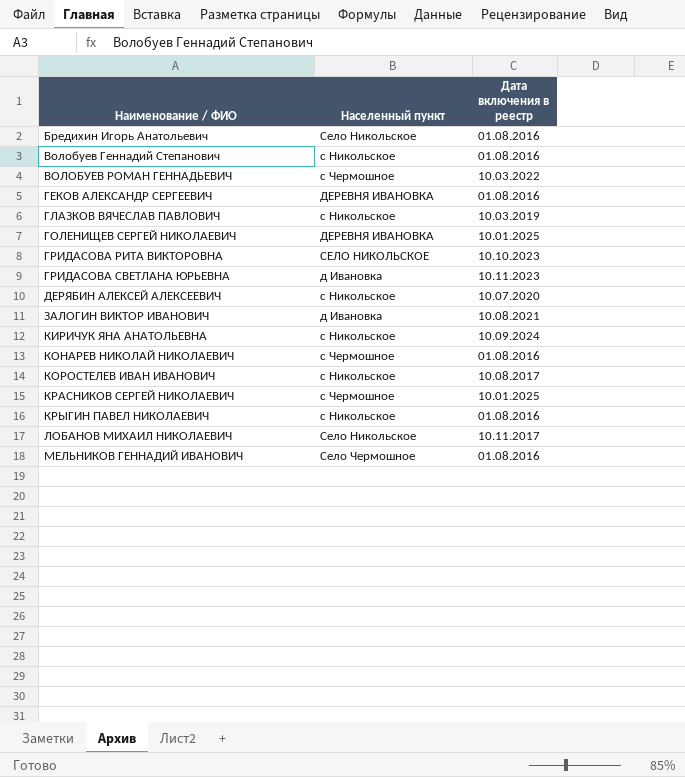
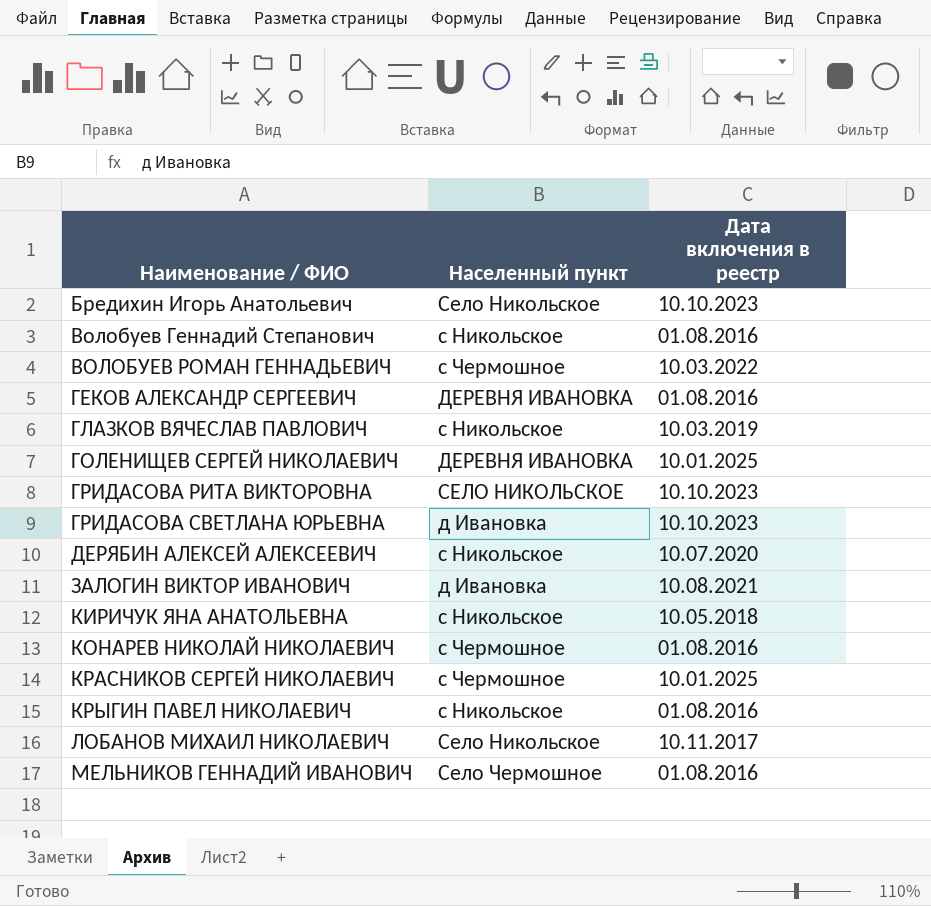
row КОРОСТЕЛЕВ ИВАН ИВАНОВИЧ: с Никольское | 10.08.2017 -> none
Бредихин Игорь Анатольевич | Дата включения в реестр: 01.08.2016 -> 10.10.2023
ГРИДАСОВА СВЕТЛАНА ЮРЬЕВНА | Дата включения в реестр: 10.11.2023 -> 10.10.2023
КИРИЧУК ЯНА АНАТОЛЬЕВНА | Дата включения в реестр: 10.09.2024 -> 10.05.2018

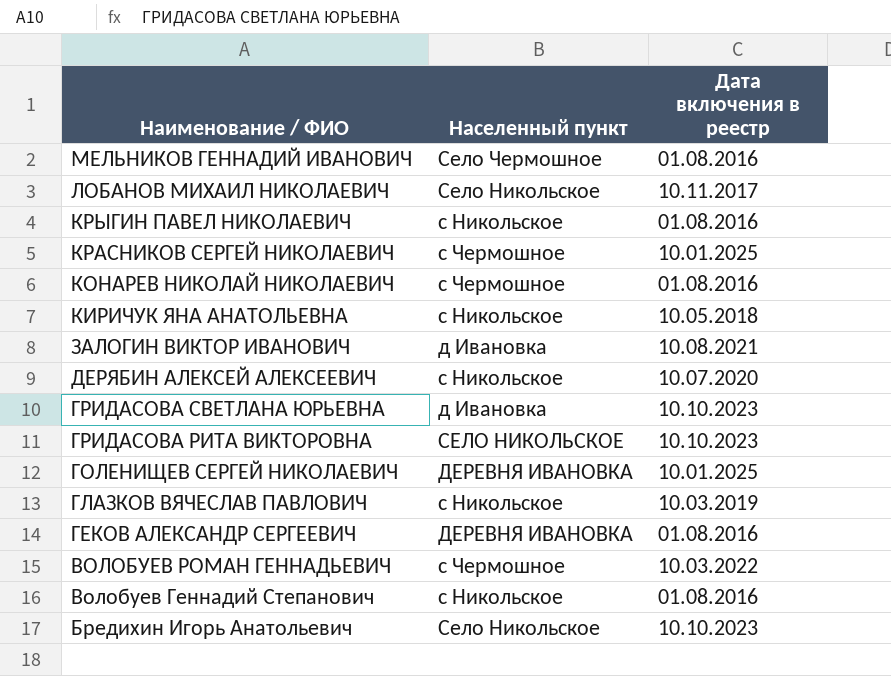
row order: Наименование / ФИО ascending -> Наименование / ФИО descending

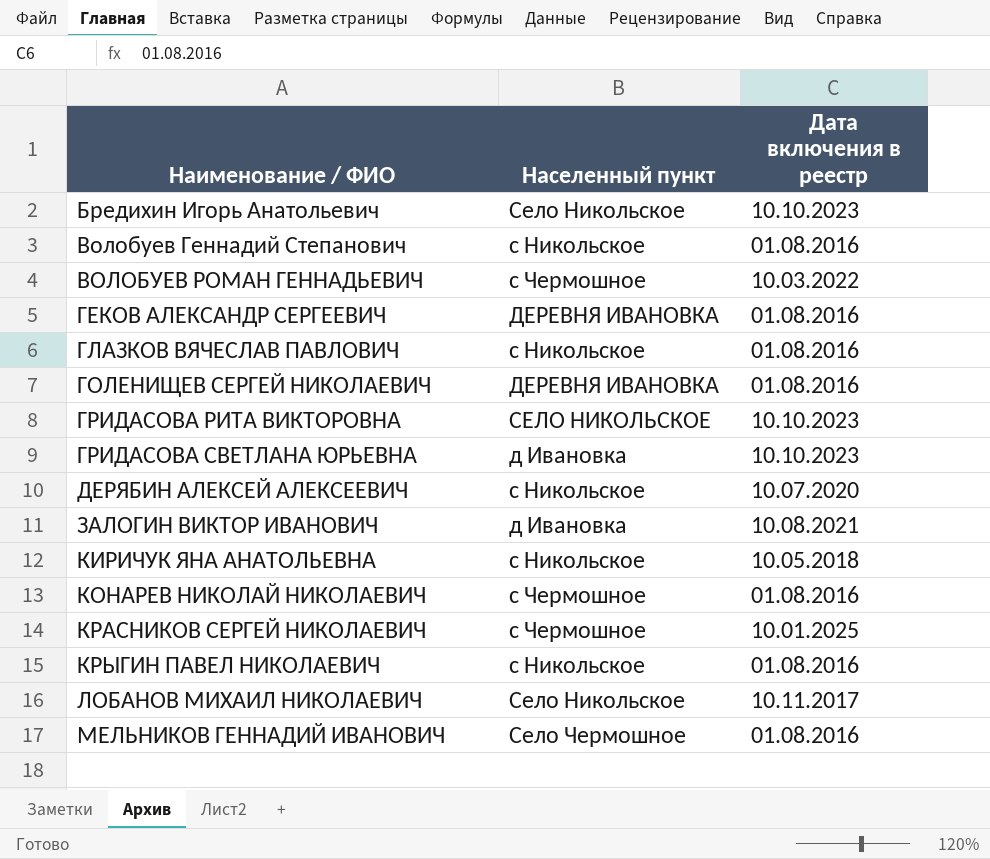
row order: Наименование / ФИО descending -> Наименование / ФИО ascending
ГЛАЗКОВ ВЯЧЕСЛАВ ПАВЛОВИЧ | Дата включения в реестр: 10.03.2019 -> 01.08.2016
ГОЛЕНИЩЕВ СЕРГЕЙ НИКОЛАЕВИЧ | Дата включения в реестр: 10.01.2025 -> 01.08.2016

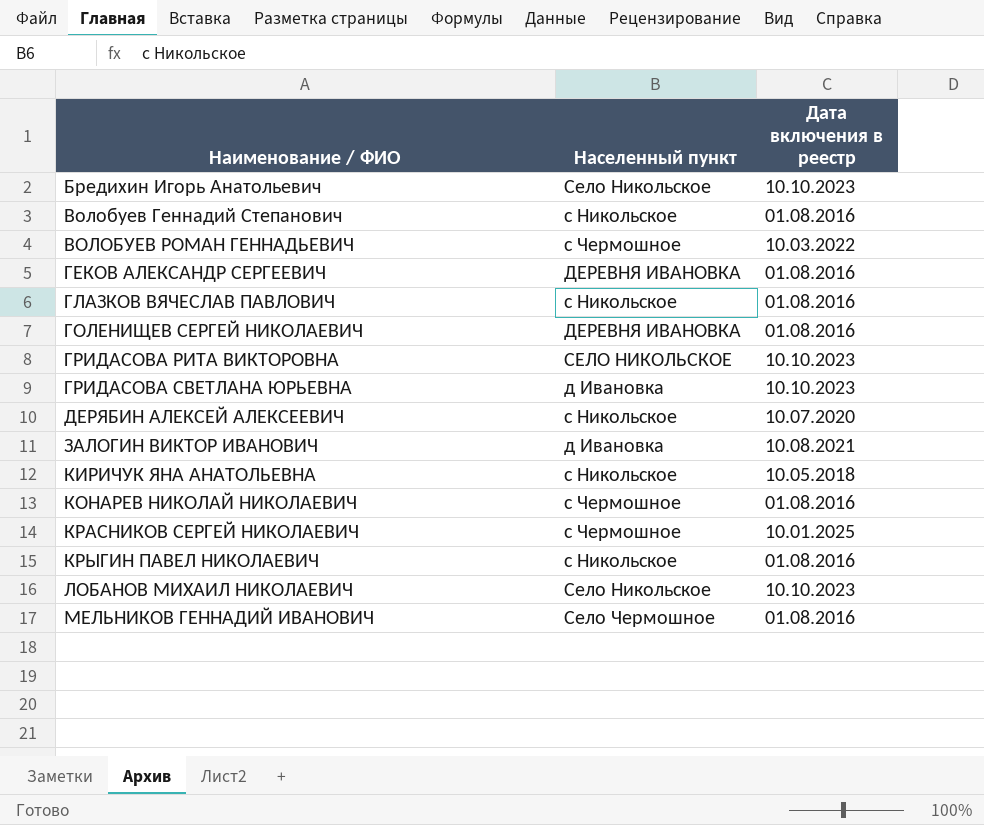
ЛОБАНОВ МИХАИЛ НИКОЛАЕВИЧ | Дата включения в реестр: 10.11.2017 -> 10.10.2023

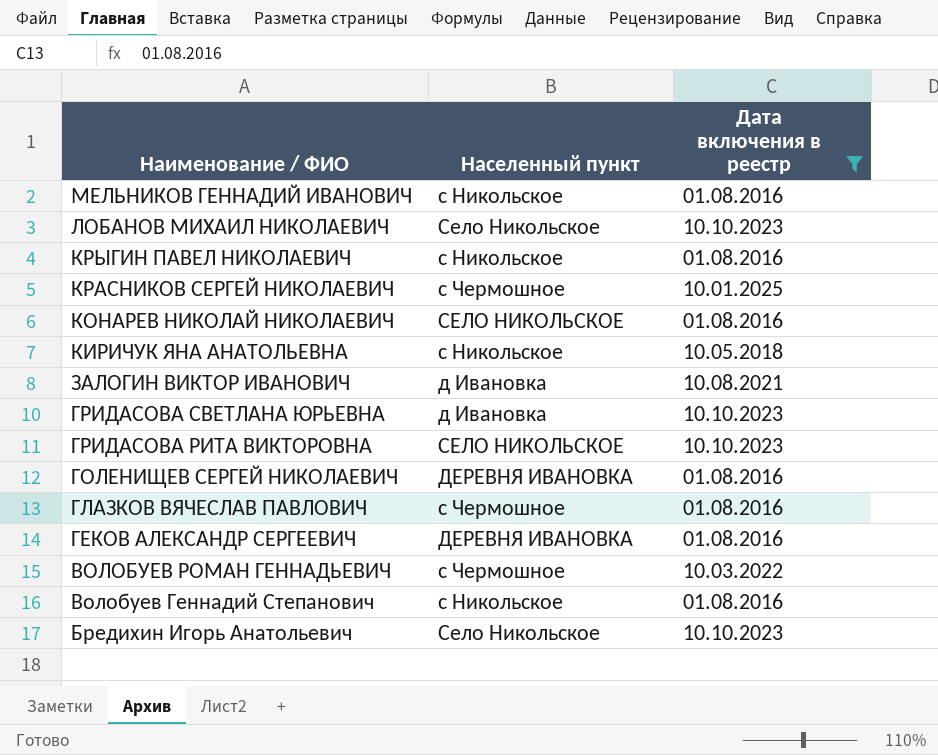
filter: none -> Дата включения в реестр != 10.07.2020
row order: Наименование / ФИО ascending -> Наименование / ФИО descending
МЕЛЬНИКОВ ГЕННАДИЙ ИВАНОВИЧ | Населенный пункт: Село Чермошное -> с Никольское
КОНАРЕВ НИКОЛАЙ НИКОЛАЕВИЧ | Населенный пункт: с Чермошное -> СЕЛО НИКОЛЬСКОЕ
ГЛАЗКОВ ВЯЧЕСЛАВ ПАВЛОВИЧ | Населенный пункт: с Никольское -> с Чермошное

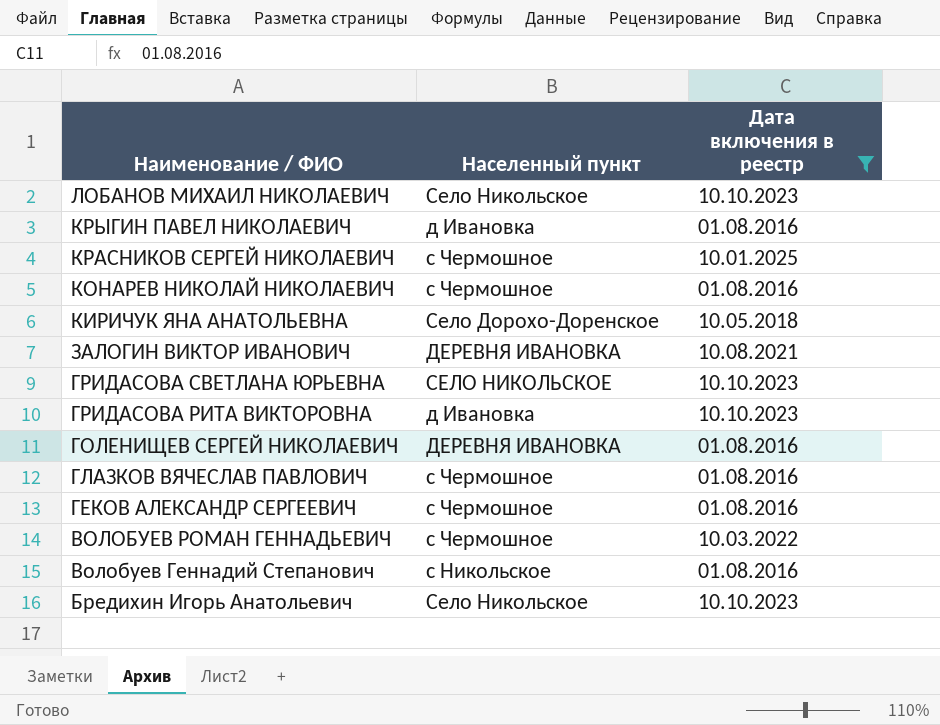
row МЕЛЬНИКОВ ГЕННАДИЙ ИВАНОВИЧ: с Никольское | 01.08.2016 -> none
КРЫГИН ПАВЕЛ НИКОЛАЕВИЧ | Населенный пункт: с Никольское -> д Ивановка
КОНАРЕВ НИКОЛАЙ НИКОЛАЕВИЧ | Населенный пункт: СЕЛО НИКОЛЬСКОЕ -> с Чермошное
КИРИЧУК ЯНА АНАТОЛЬЕВНА | Населенный пункт: с Никольское -> Село Дорохо-Доренское
ЗАЛОГИН ВИКТОР ИВАНОВИЧ | Населенный пункт: д Ивановка -> ДЕРЕВНЯ ИВАНОВКА
ГРИДАСОВА СВЕТЛАНА ЮРЬЕВНА | Населенный пункт: д Ивановка -> СЕЛО НИКОЛЬСКОЕ
ГРИДАСОВА РИТА ВИКТОРОВНА | Населенный пункт: СЕЛО НИКОЛЬСКОЕ -> д Ивановка
ГЕКОВ АЛЕКСАНДР СЕРГЕЕВИЧ | Населенный пункт: ДЕРЕВНЯ ИВАНОВКА -> с Чермошное

